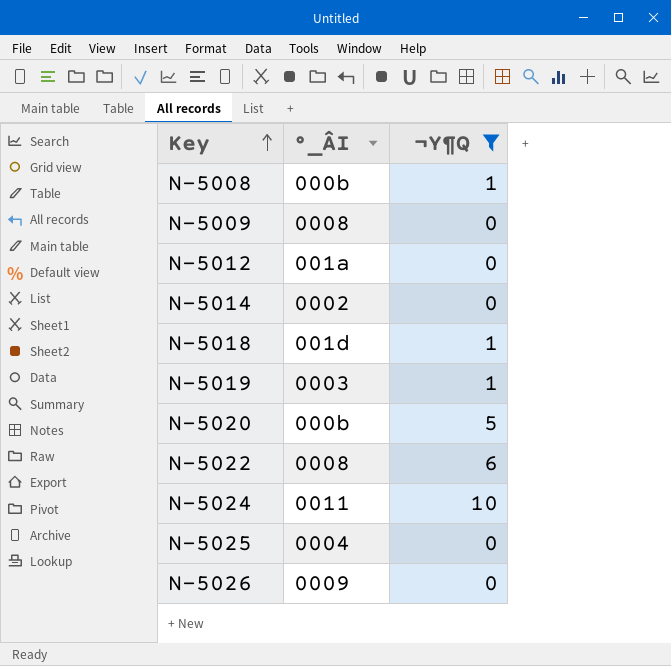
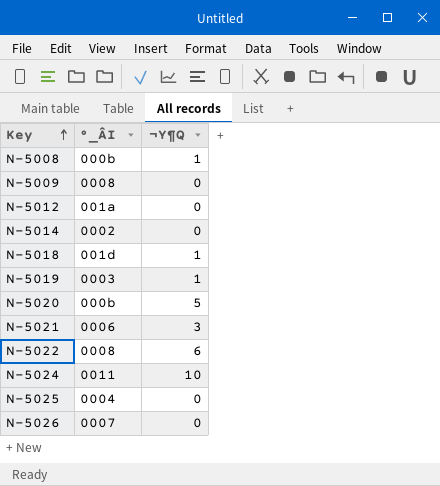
filter: ¬Y¶Q != 3 -> none
N-5026 | °_ÂI: 0009 -> 0007

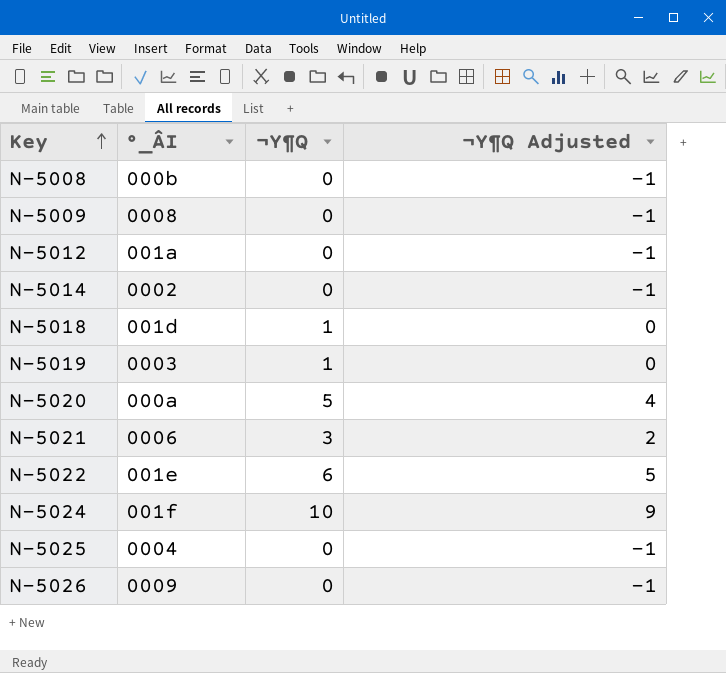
column ¬Y¶Q Adjusted | formula: none -> [¬Y¶Q] - 1
N-5008 | ¬Y¶Q: 1 -> 0
N-5020 | °_ÂI: 000b -> 000a
N-5022 | °_ÂI: 0008 -> 001e
N-5024 | °_ÂI: 0011 -> 001f
N-5026 | °_ÂI: 0007 -> 0009

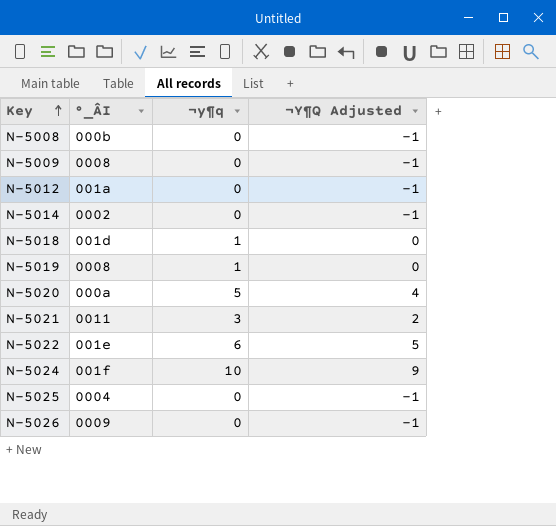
column name: ¬Y¶Q -> ¬y¶q
N-5019 | °_ÂI: 0003 -> 0008
N-5021 | °_ÂI: 0006 -> 0011

